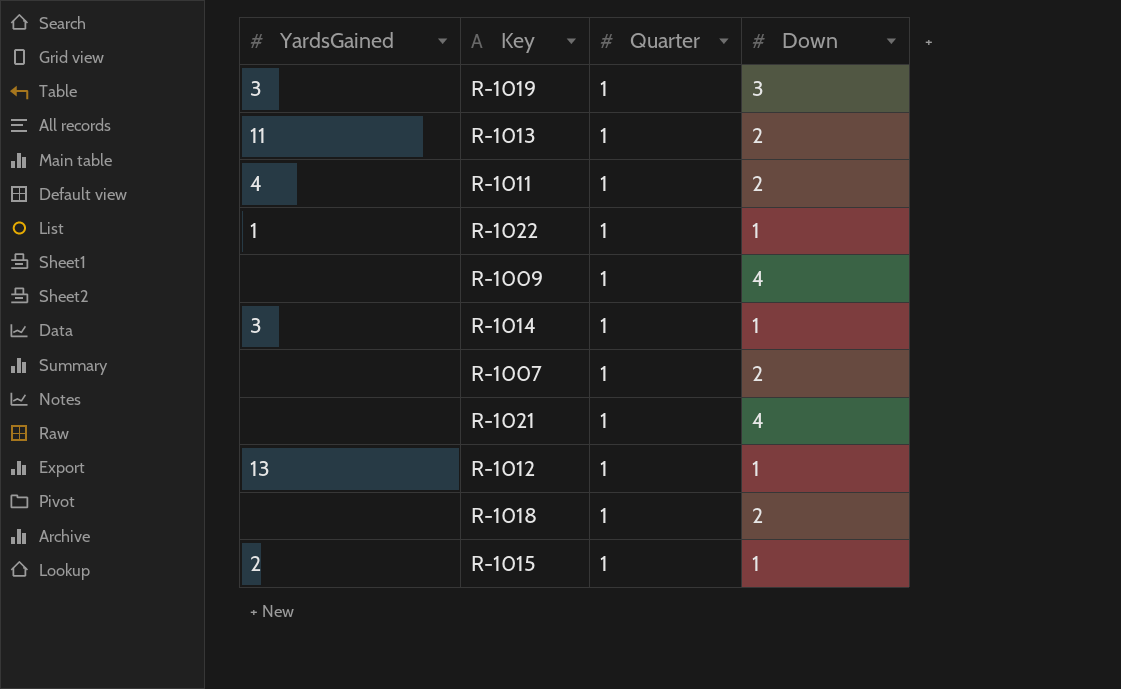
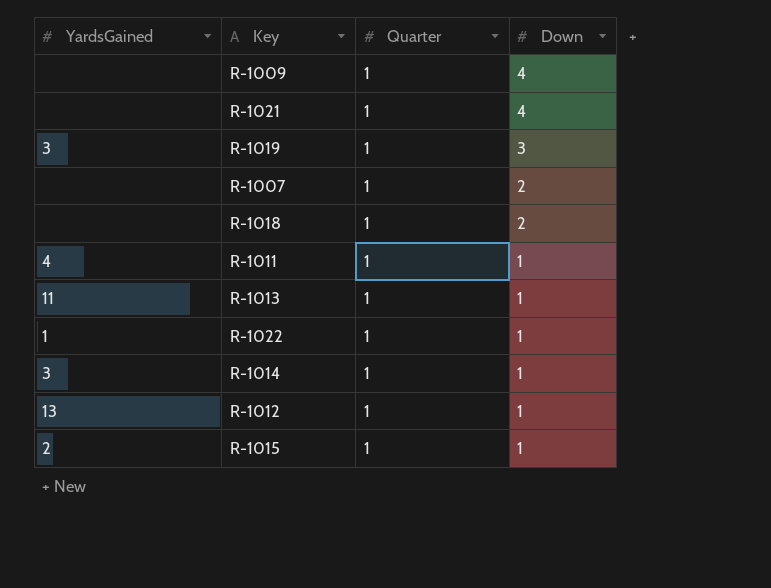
row order: none -> Down descending
R-1011 | Down: 2 -> 1
R-1013 | Down: 2 -> 1

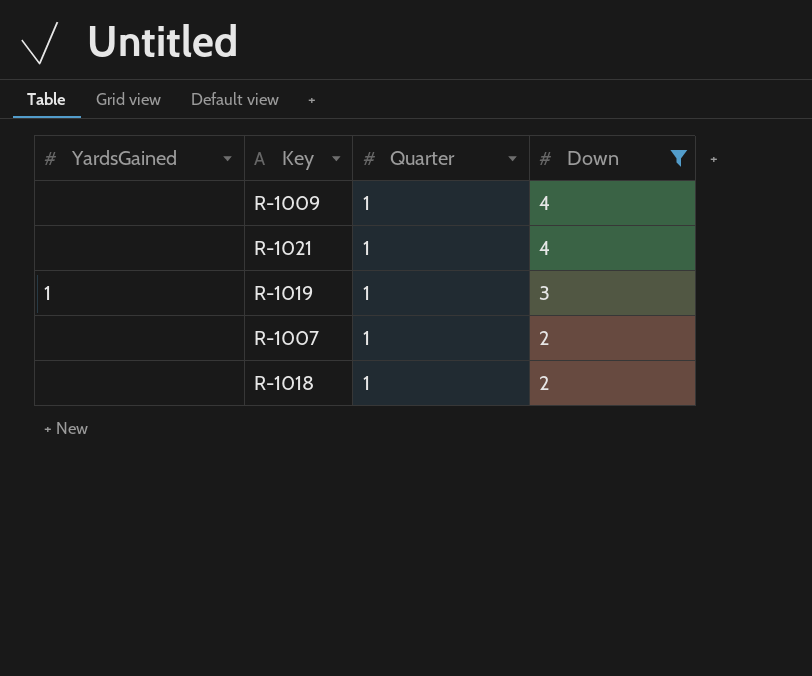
filter: none -> Down != 1
R-1019 | YardsGained: 3 -> 1

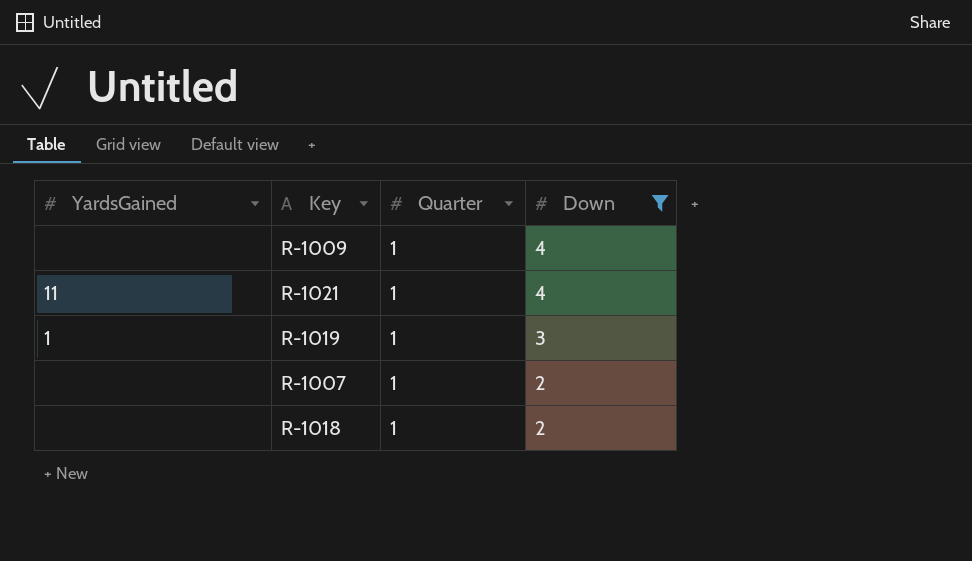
R-1021 | YardsGained: none -> 11

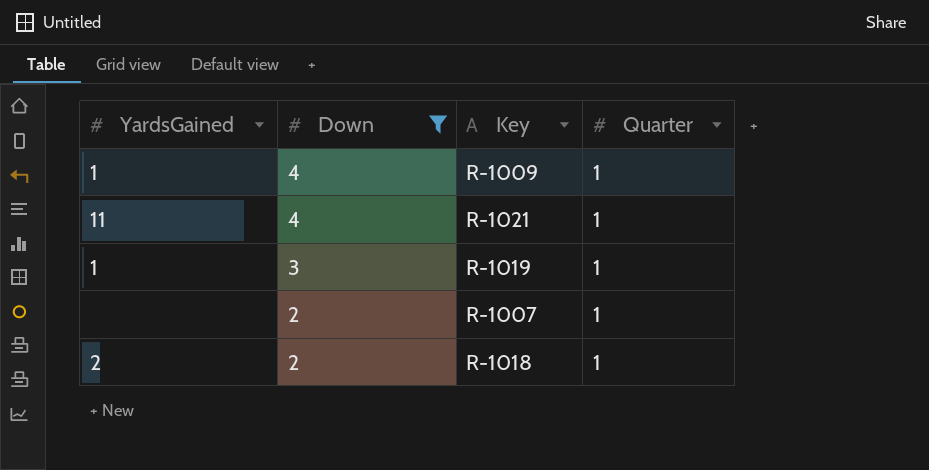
column Down | position: 4 -> 2
R-1009 | YardsGained: none -> 1
R-1018 | YardsGained: none -> 2

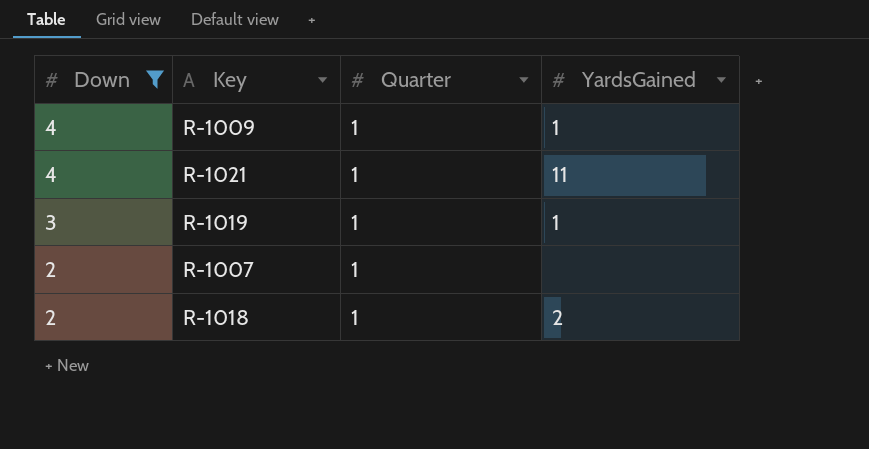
column YardsGained | position: 1 -> 4

